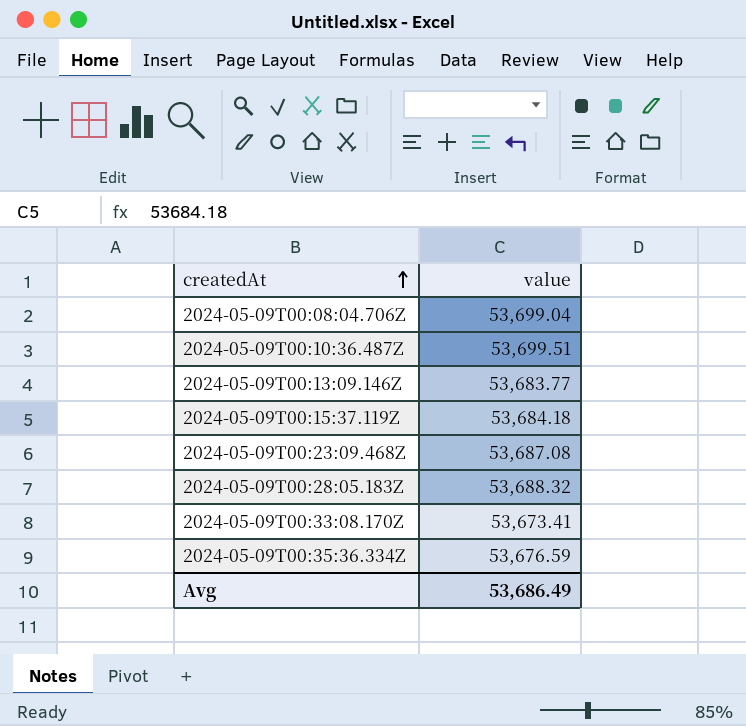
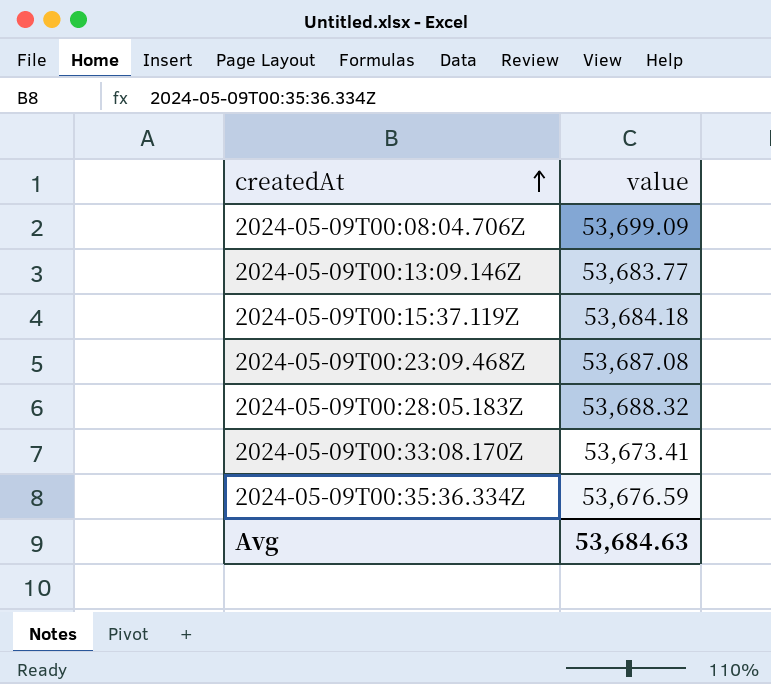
row 2024-05-09T00:10:36.487Z: 53,699.51 -> none
2024-05-09T00:08:04.706Z | value: 53,699.04 -> 53,699.09
Avg | value: 53,686.49 -> 53,684.63

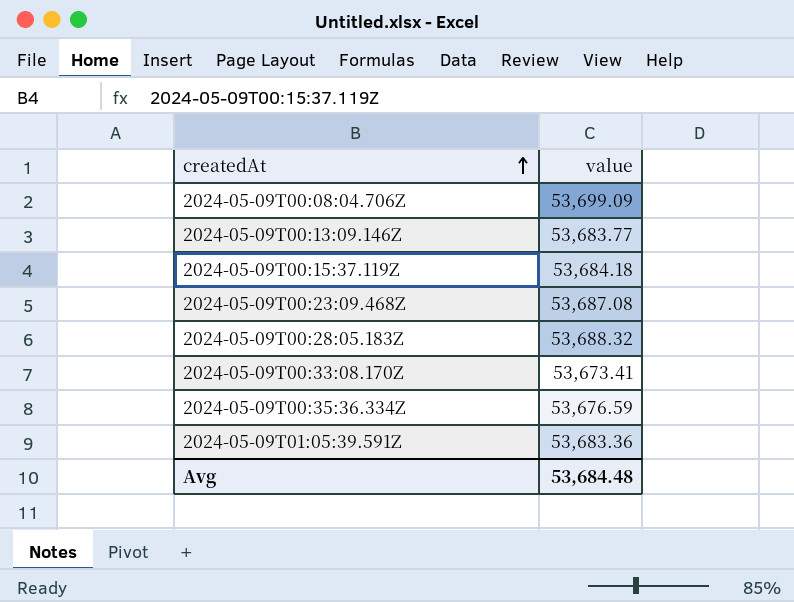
row 2024-05-09T01:05:39.591Z: none -> 53,683.36
Avg | value: 53,684.63 -> 53,684.48

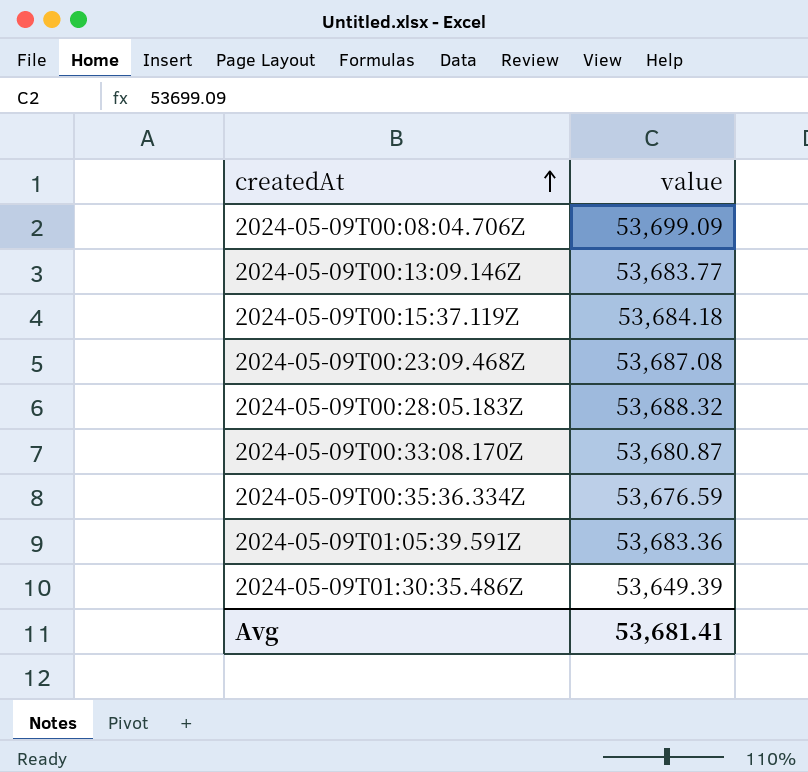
2024-05-09T00:33:08.170Z | value: 53,673.41 -> 53,680.87
row 2024-05-09T01:30:35.486Z: none -> 53,649.39
Avg | value: 53,684.48 -> 53,681.41

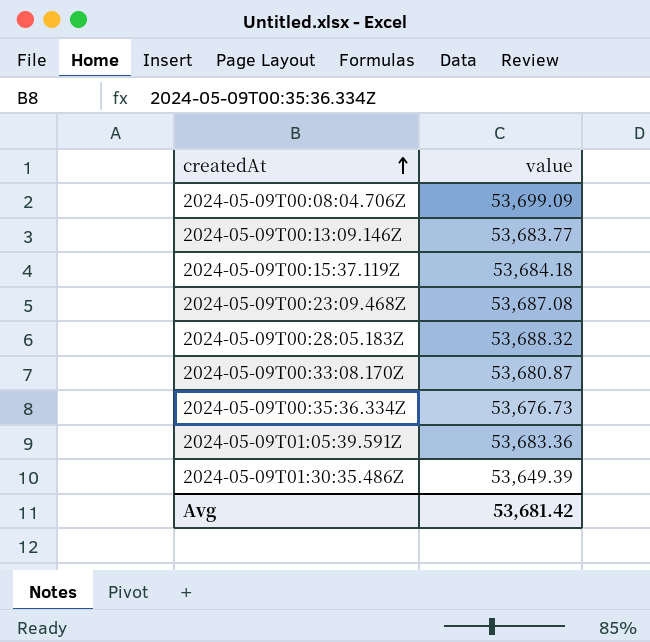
2024-05-09T00:35:36.334Z | value: 53,676.59 -> 53,676.73
Avg | value: 53,681.41 -> 53,681.42

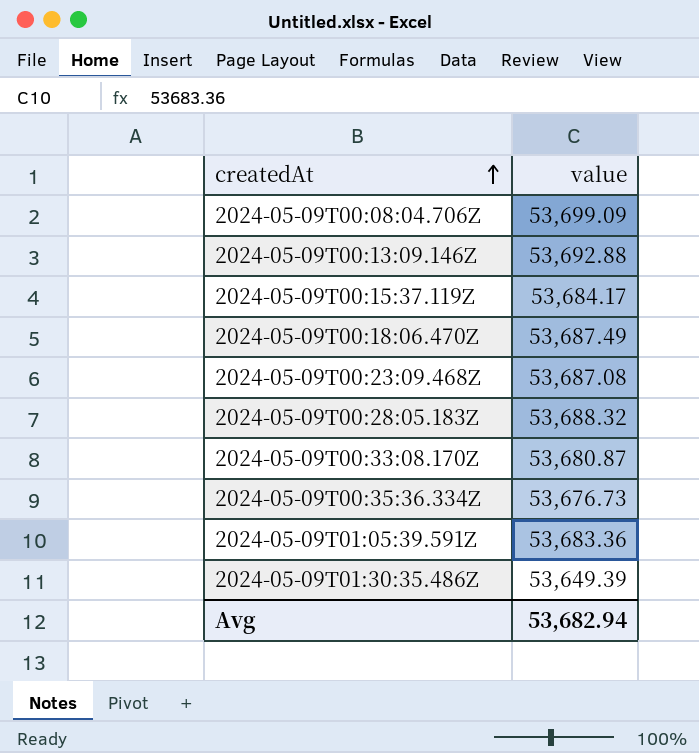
2024-05-09T00:13:09.146Z | value: 53,683.77 -> 53,692.88
2024-05-09T00:15:37.119Z | value: 53,684.18 -> 53,684.17
row 2024-05-09T00:18:06.470Z: none -> 53,687.49
Avg | value: 53,681.42 -> 53,682.94

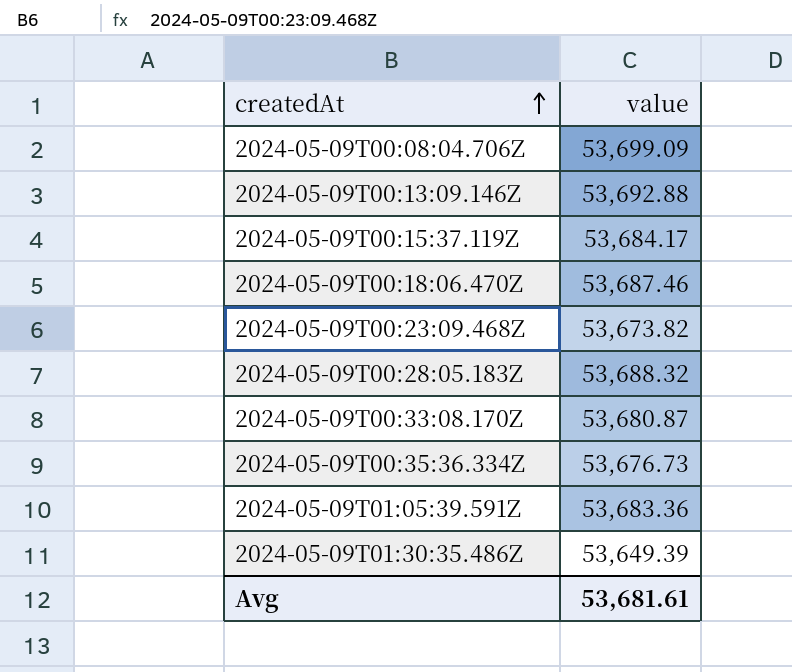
2024-05-09T00:18:06.470Z | value: 53,687.49 -> 53,687.46
2024-05-09T00:23:09.468Z | value: 53,687.08 -> 53,673.82
Avg | value: 53,682.94 -> 53,681.61

